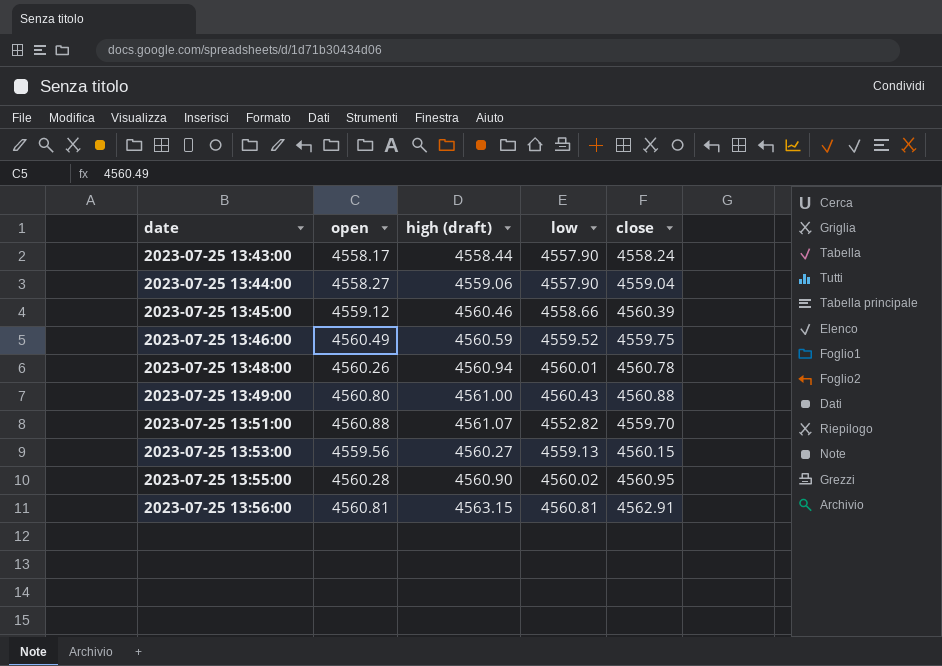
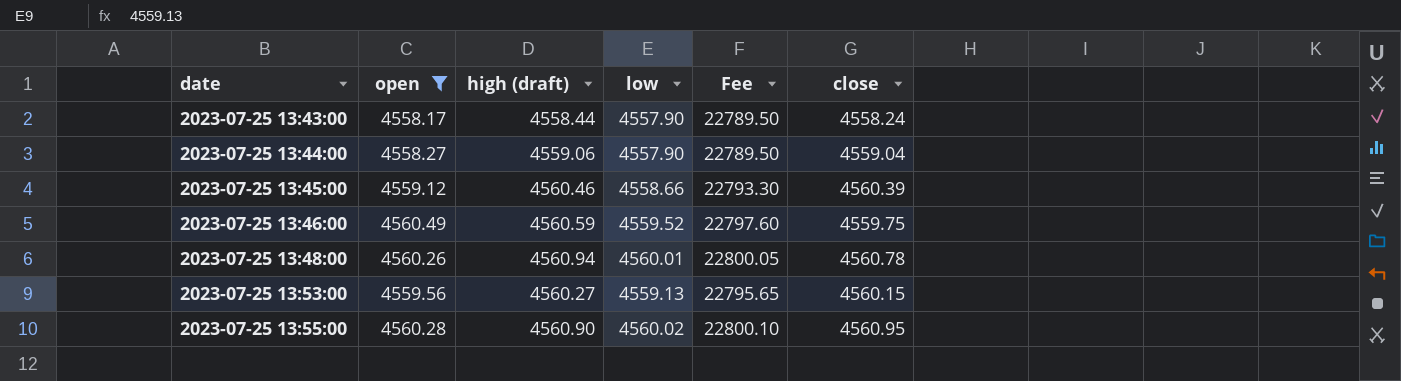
filter: none -> open <= 4560.49
column Fee | formula: none -> [low] * 5

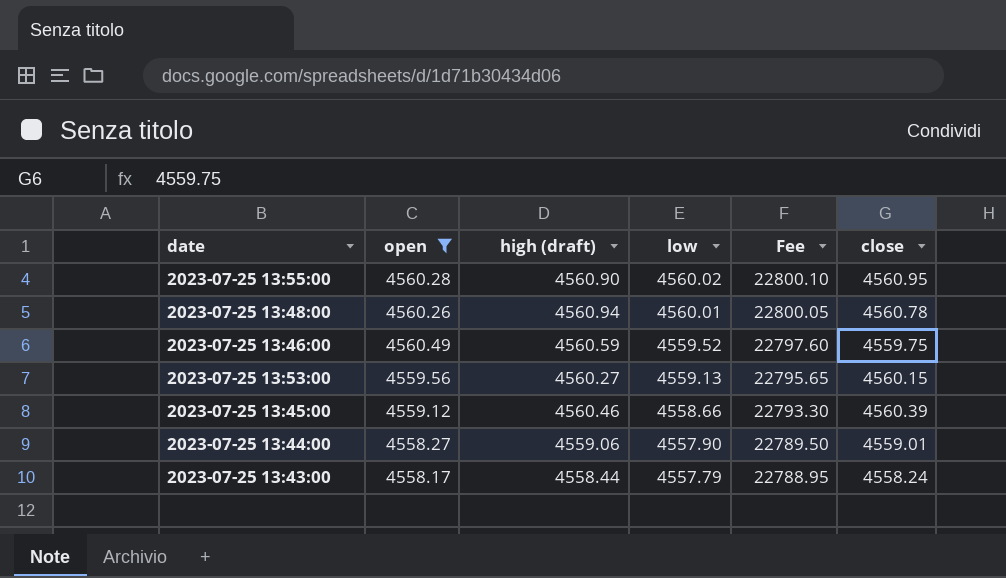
row order: date ascending -> low descending
2023-07-25 13:44:00 | close: 4559.04 -> 4559.01
2023-07-25 13:43:00 | low: 4557.90 -> 4557.79
2023-07-25 13:43:00 | Fee: 22789.50 -> 22788.95

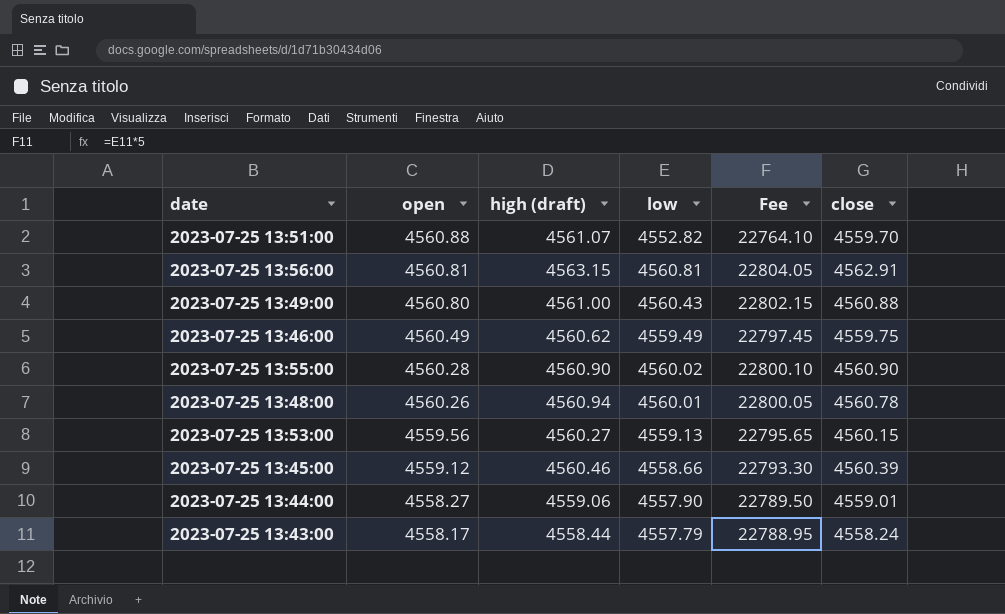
filter: open <= 4560.49 -> none
row order: low descending -> open descending
2023-07-25 13:46:00 | high (draft): 4560.59 -> 4560.62
2023-07-25 13:46:00 | low: 4559.52 -> 4559.49
2023-07-25 13:46:00 | Fee: 22797.60 -> 22797.45
2023-07-25 13:55:00 | close: 4560.95 -> 4560.90

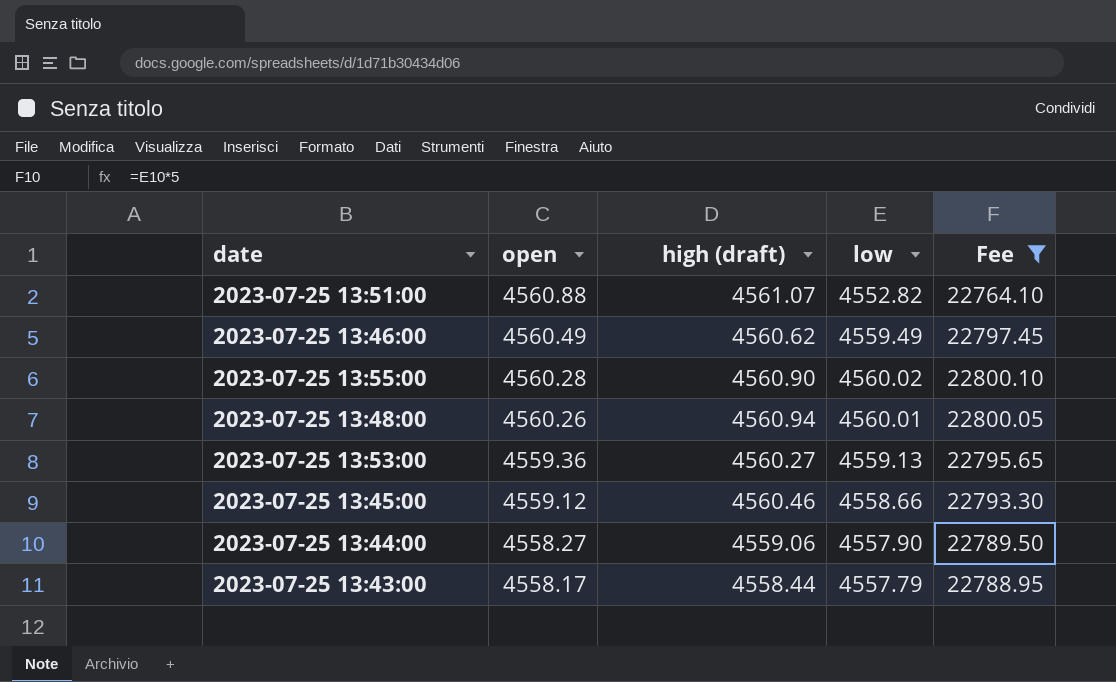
filter: none -> Fee <= 22800.10
column close | position: 6 -> none
2023-07-25 13:53:00 | open: 4559.56 -> 4559.36

